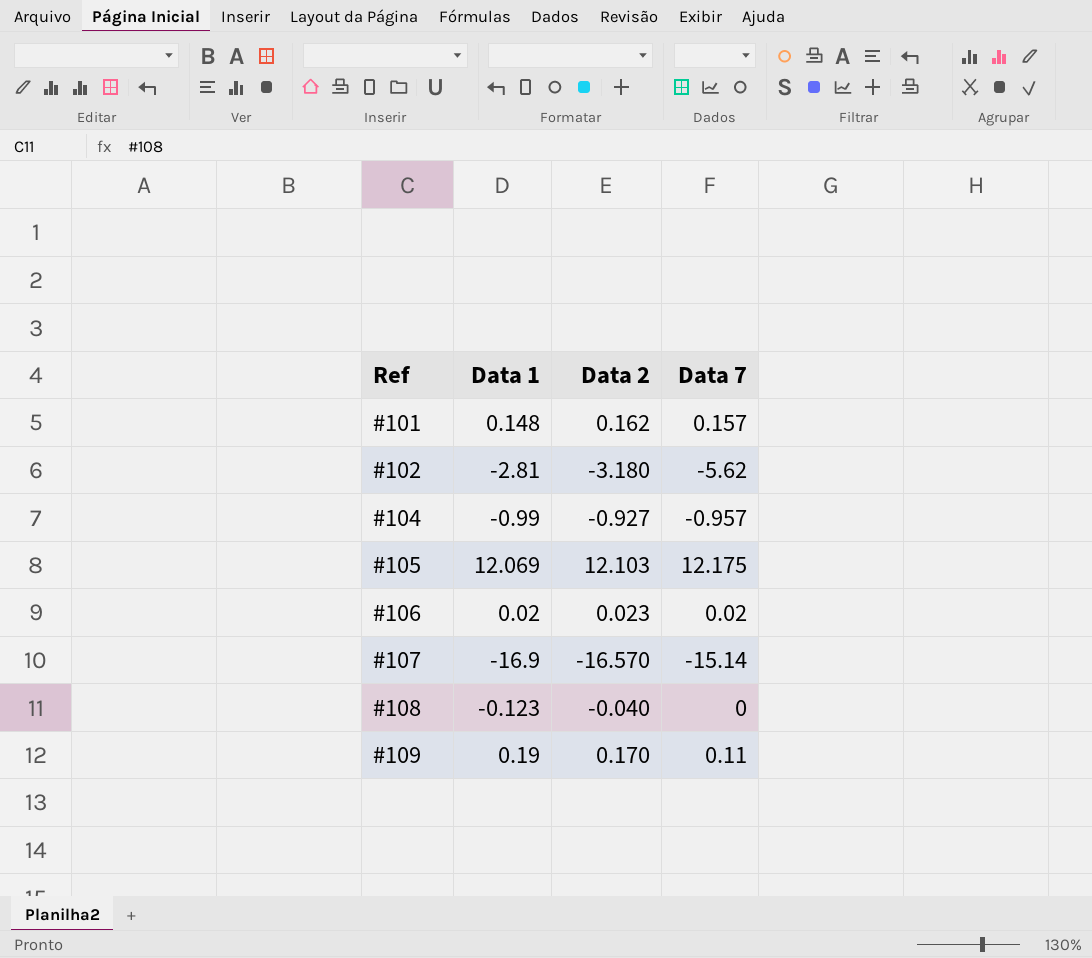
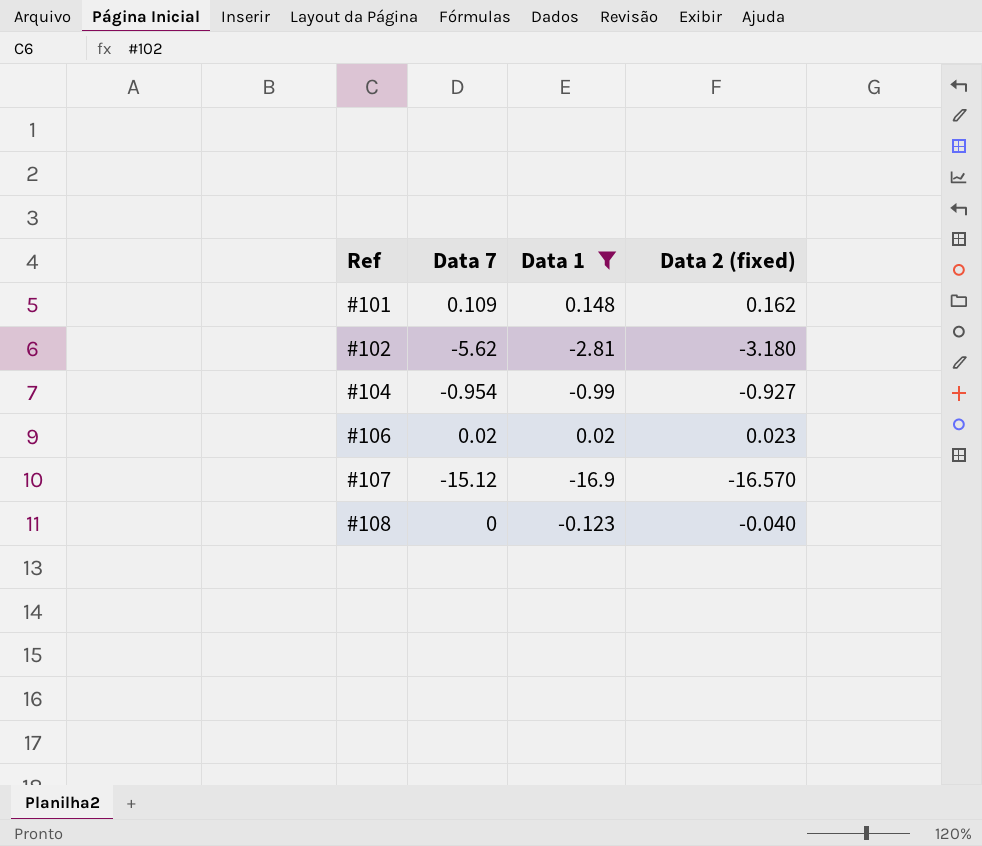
filter: none -> Data 1 <= 0.148
column Data 7 | position: 4 -> 2
column name: Data 2 -> Data 2 (fixed)
#101 | Data 7: 0.157 -> 0.109
#104 | Data 7: -0.957 -> -0.954
#107 | Data 7: -15.14 -> -15.12

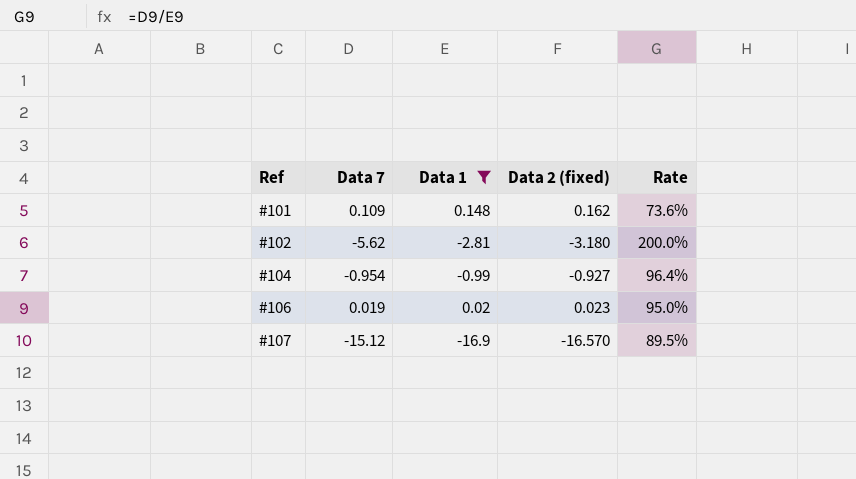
column Rate | formula: none -> [Data 7] / [Data 1]
row #108: 0 | -0.123 | -0.040 -> none
#106 | Data 7: 0.02 -> 0.019

